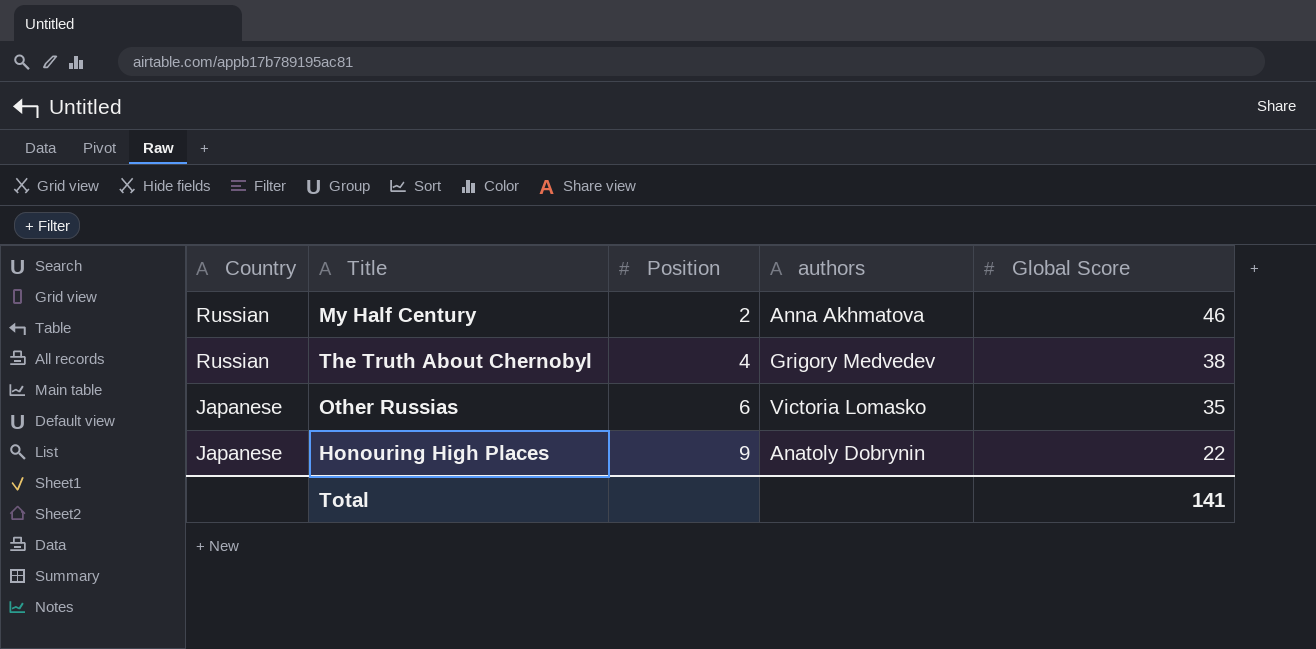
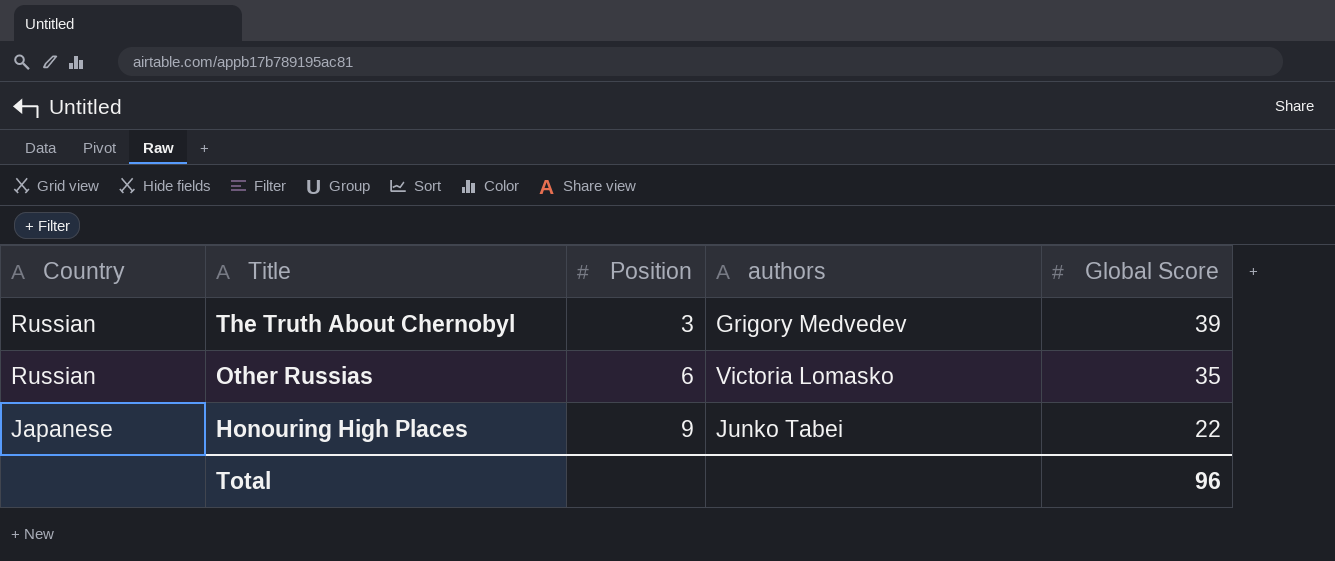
row My Half Century: Russian | 2 | Anna Akhmatova | 46 -> none
The Truth About Chernobyl | Position: 4 -> 3
The Truth About Chernobyl | Global Score: 38 -> 39
Other Russias | Country: Japanese -> Russian
Honouring High Places | authors: Anatoly Dobrynin -> Junko Tabei
Total | Global Score: 141 -> 96

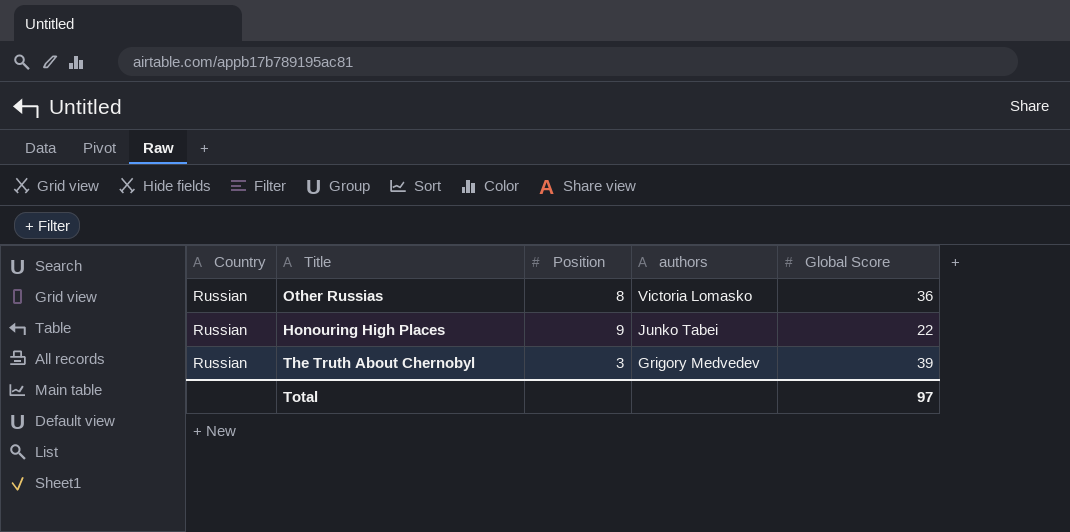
row order: Country descending -> authors descending
Other Russias | Position: 6 -> 8
Other Russias | Global Score: 35 -> 36
Honouring High Places | Country: Japanese -> Russian
Total | Global Score: 96 -> 97

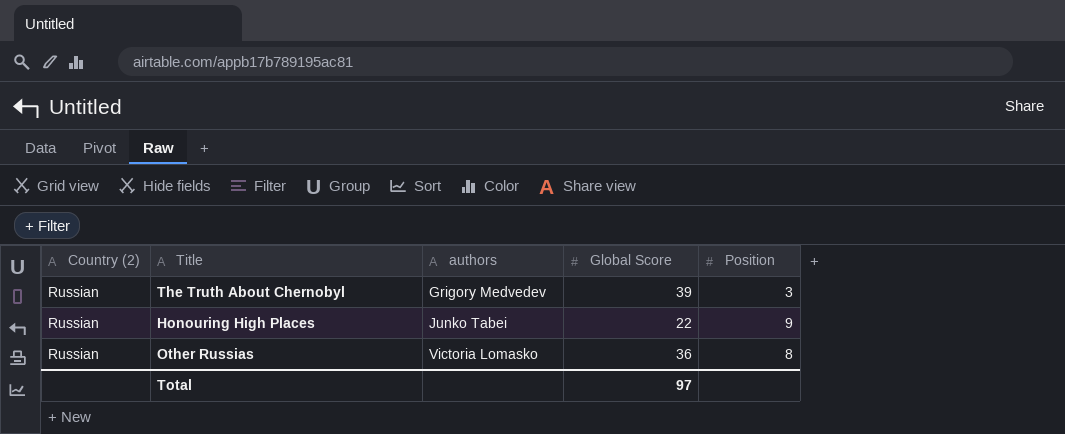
row order: authors descending -> authors ascending
column name: Country -> Country (2)
column Position | position: 3 -> 5

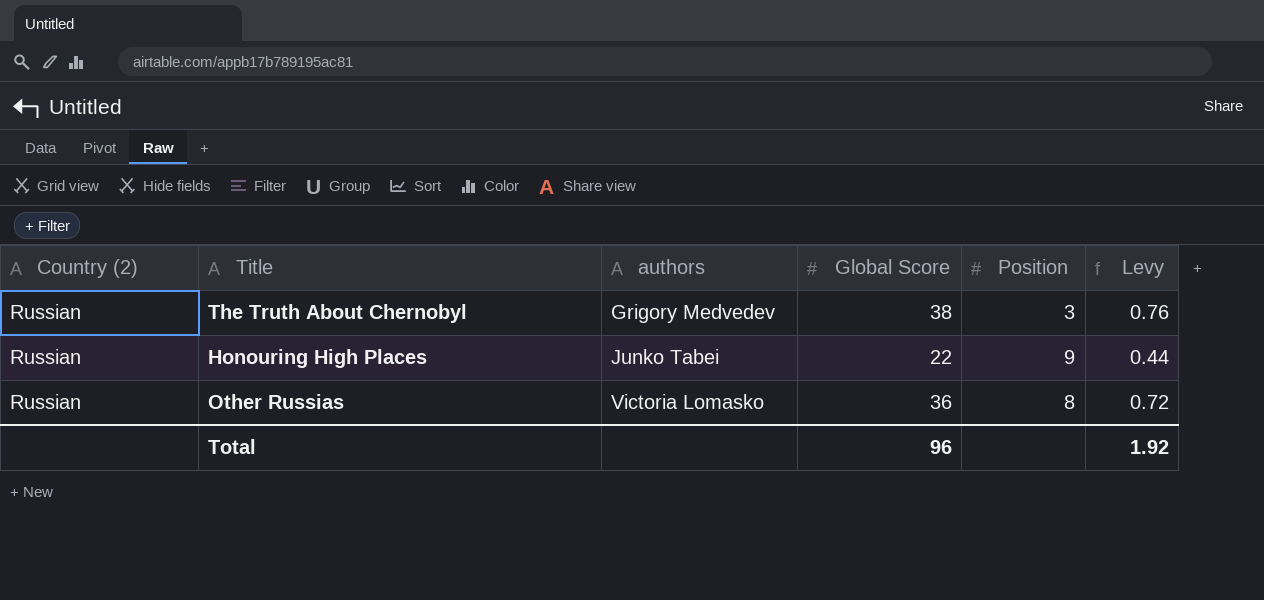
column Levy | formula: none -> [Global Score] * 0.02
The Truth About Chernobyl | Global Score: 39 -> 38
Total | Global Score: 97 -> 96

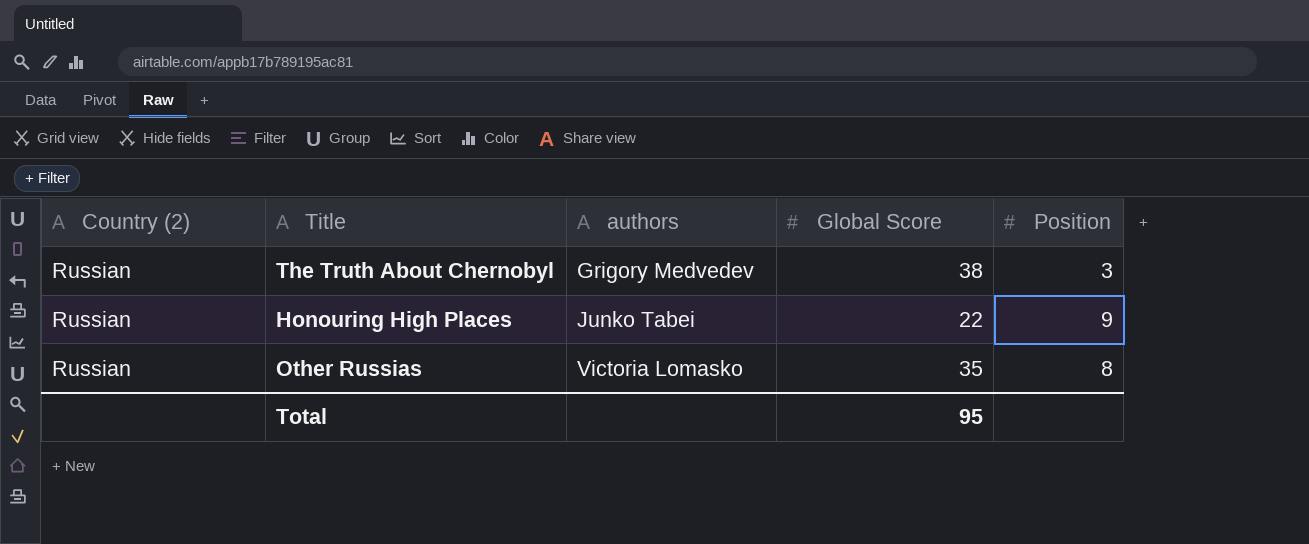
column Levy | formula: [Global Score] * 0.02 -> none
Other Russias | Global Score: 36 -> 35
Total | Global Score: 96 -> 95

